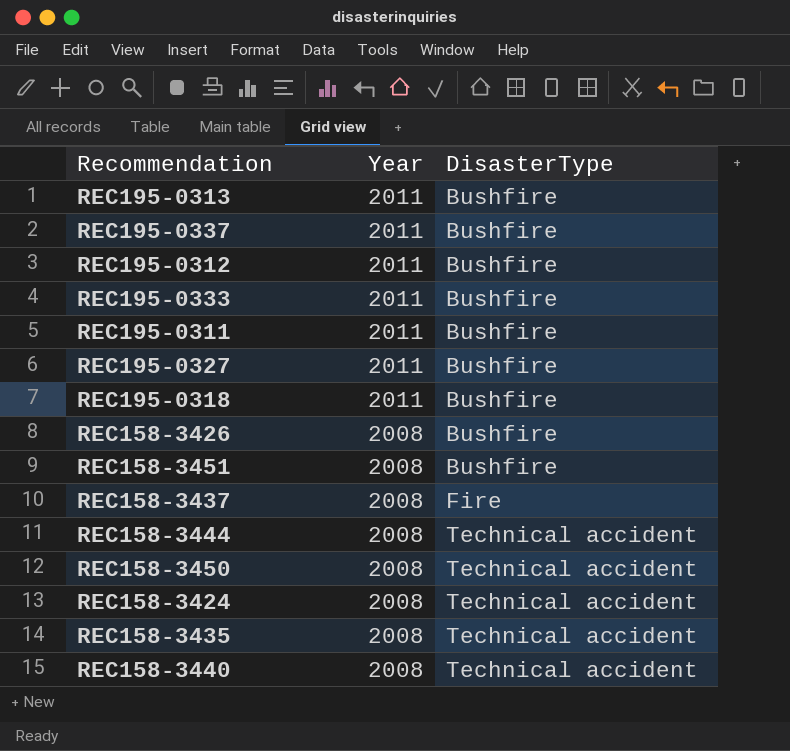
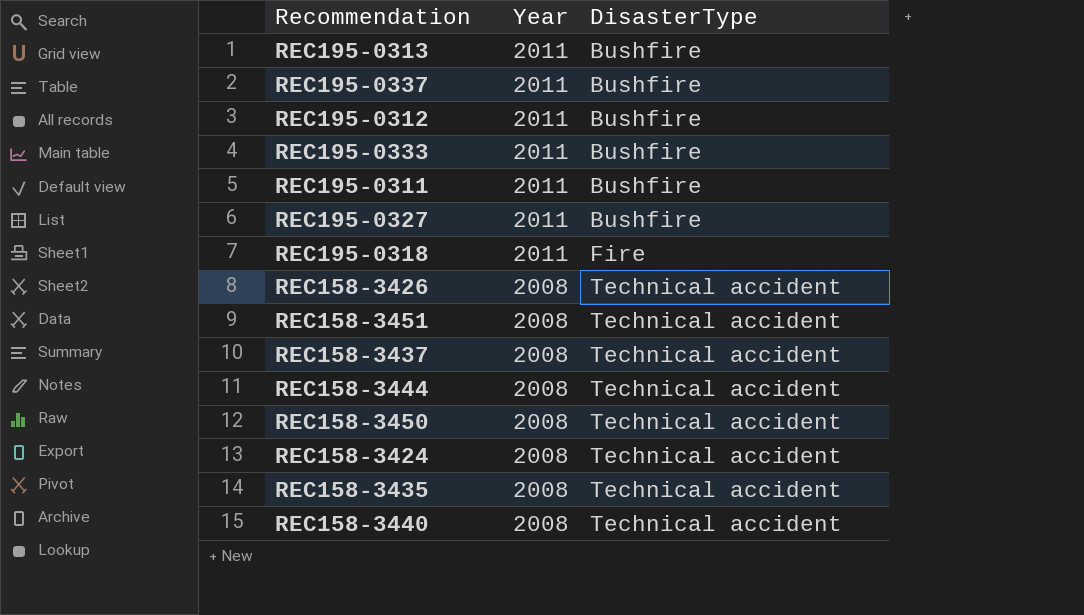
REC195-0318 | DisasterType: Bushfire -> Fire
REC158-3426 | DisasterType: Bushfire -> Technical accident
REC158-3451 | DisasterType: Bushfire -> Technical accident
REC158-3437 | DisasterType: Fire -> Technical accident

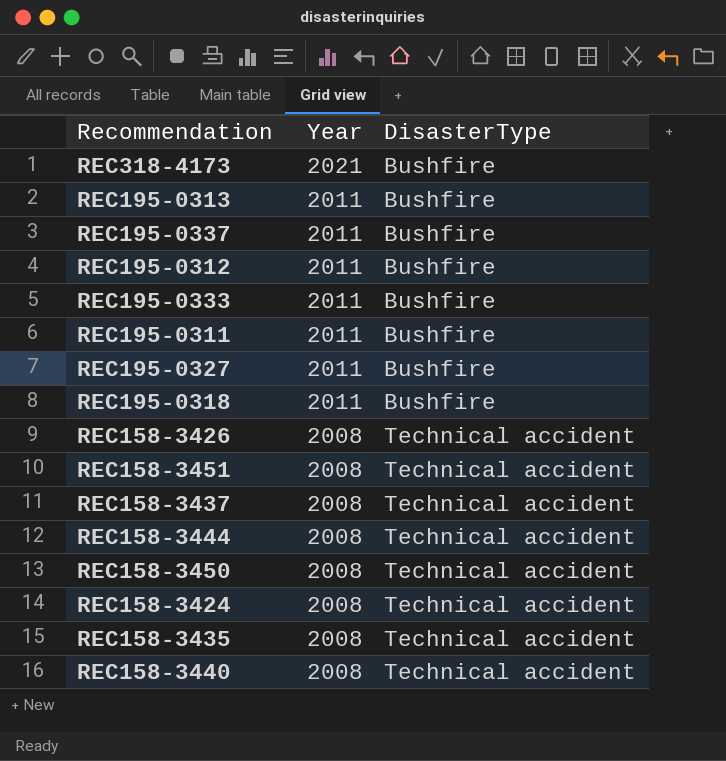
row REC318-4173: none -> 2021 | Bushfire
REC195-0318 | DisasterType: Fire -> Bushfire

